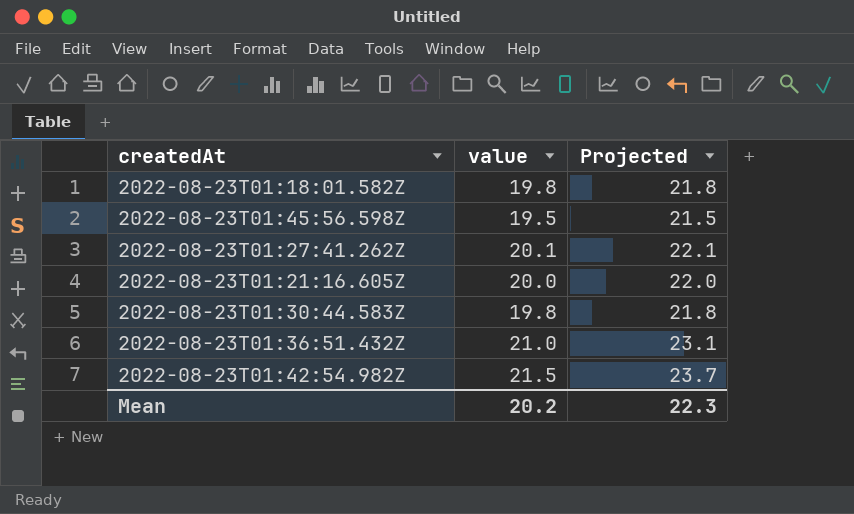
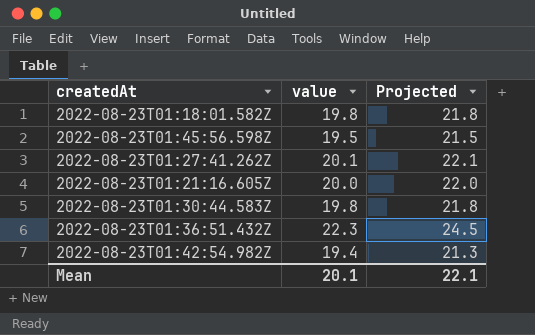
2022-08-23T01:36:51.432Z | value: 21.0 -> 22.3
2022-08-23T01:36:51.432Z | Projected: 23.1 -> 24.5
2022-08-23T01:42:54.982Z | value: 21.5 -> 19.4
2022-08-23T01:42:54.982Z | Projected: 23.7 -> 21.3
Mean | value: 20.2 -> 20.1
Mean | Projected: 22.3 -> 22.1

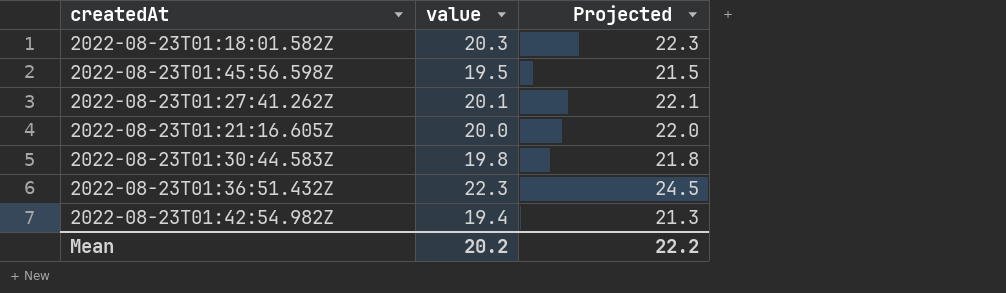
2022-08-23T01:18:01.582Z | value: 19.8 -> 20.3
2022-08-23T01:18:01.582Z | Projected: 21.8 -> 22.3
Mean | value: 20.1 -> 20.2
Mean | Projected: 22.1 -> 22.2

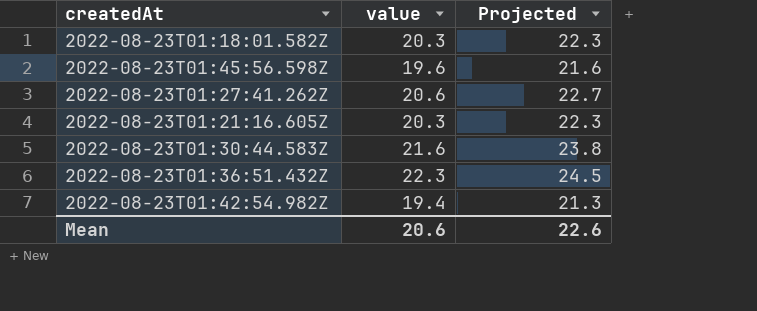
2022-08-23T01:45:56.598Z | value: 19.5 -> 19.6
2022-08-23T01:45:56.598Z | Projected: 21.5 -> 21.6
2022-08-23T01:27:41.262Z | value: 20.1 -> 20.6
2022-08-23T01:27:41.262Z | Projected: 22.1 -> 22.7
2022-08-23T01:21:16.605Z | value: 20.0 -> 20.3
2022-08-23T01:21:16.605Z | Projected: 22.0 -> 22.3
2022-08-23T01:30:44.583Z | value: 19.8 -> 21.6
2022-08-23T01:30:44.583Z | Projected: 21.8 -> 23.8
Mean | value: 20.2 -> 20.6
Mean | Projected: 22.2 -> 22.6

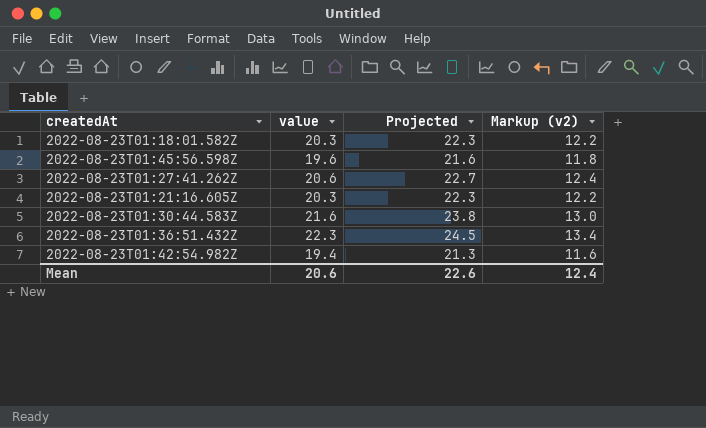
column Markup (v2) | formula: none -> [value] * 0.6

